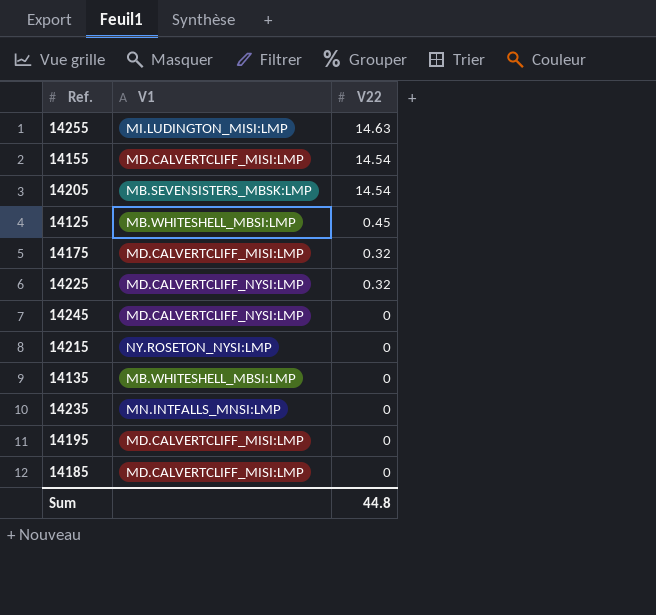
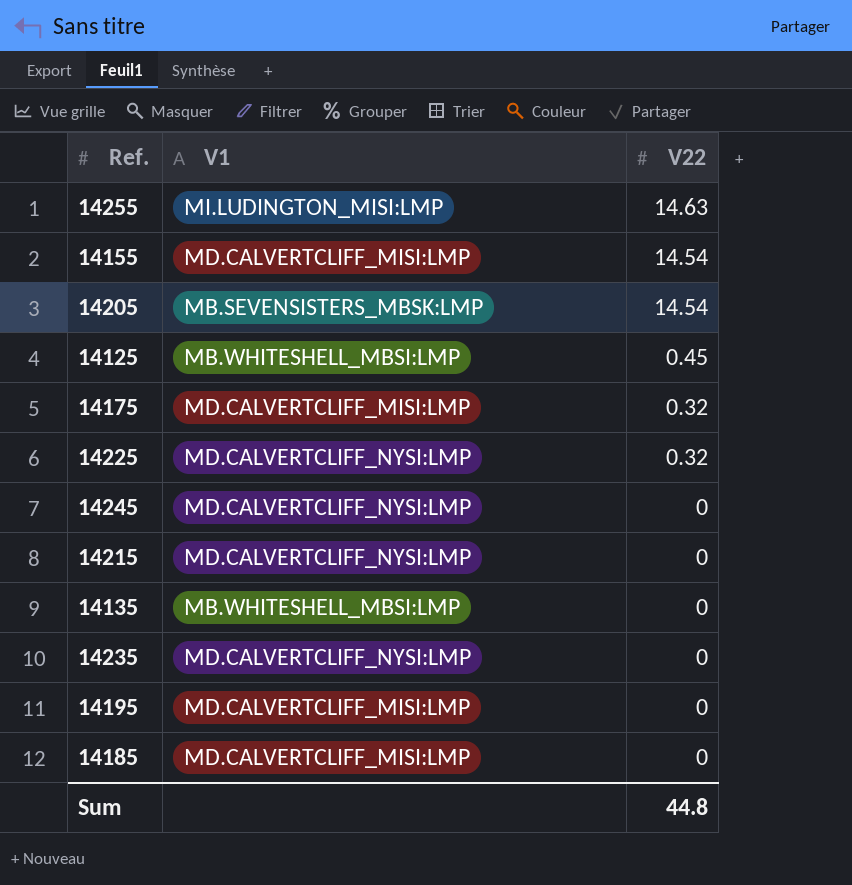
14215 | V1: NY.ROSETON_NYSI:LMP -> MD.CALVERTCLIFF_NYSI:LMP
14235 | V1: MN.INTFALLS_MNSI:LMP -> MD.CALVERTCLIFF_NYSI:LMP

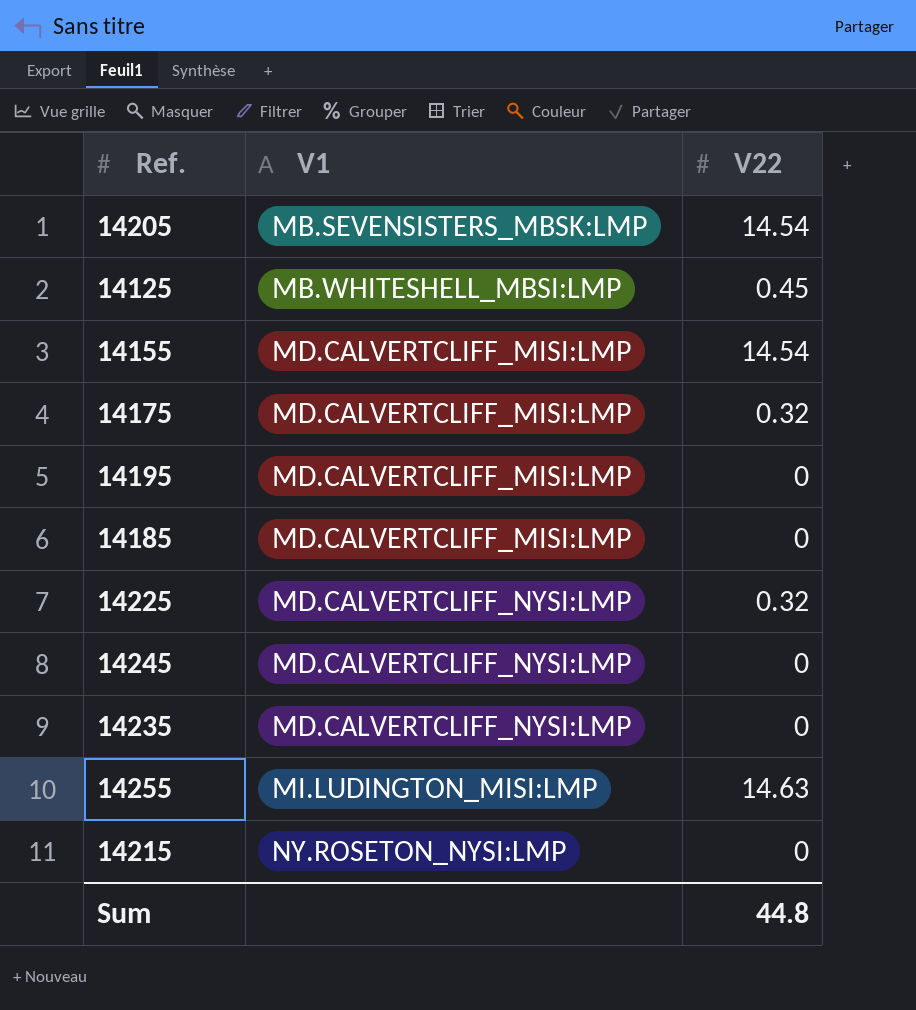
row order: V22 descending -> V1 ascending
row 14135: MB.WHITESHELL_MBSI:LMP | 0 -> none
14215 | V1: MD.CALVERTCLIFF_NYSI:LMP -> NY.ROSETON_NYSI:LMP

